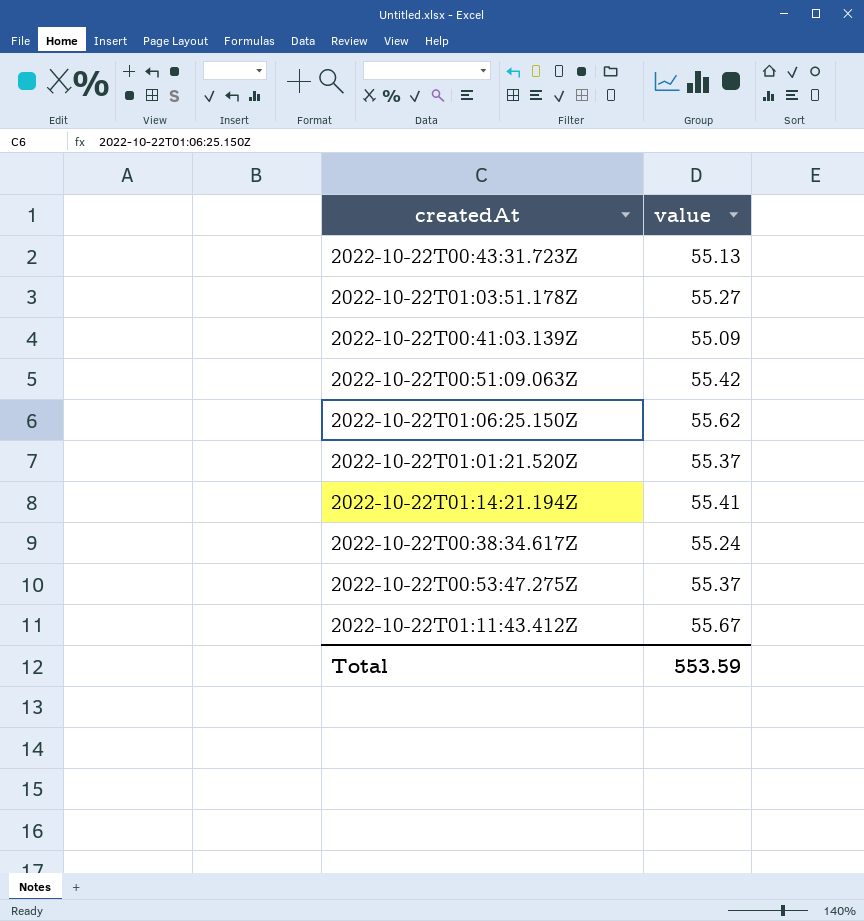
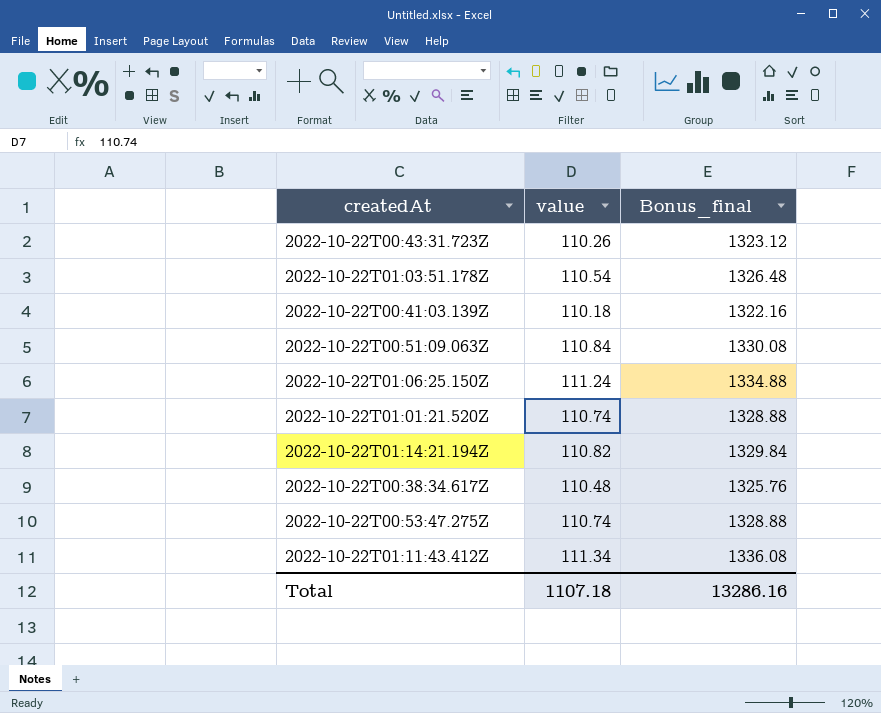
column Bonus_final | formula: none -> [value] * 12
2022-10-22T00:43:31.723Z | value: 55.13 -> 110.26
2022-10-22T01:03:51.178Z | value: 55.27 -> 110.54
2022-10-22T00:41:03.139Z | value: 55.09 -> 110.18
2022-10-22T00:51:09.063Z | value: 55.42 -> 110.84
2022-10-22T01:06:25.150Z | value: 55.62 -> 111.24
2022-10-22T01:01:21.520Z | value: 55.37 -> 110.74
2022-10-22T01:14:21.194Z | value: 55.41 -> 110.82
2022-10-22T00:38:34.617Z | value: 55.24 -> 110.48
2022-10-22T00:53:47.275Z | value: 55.37 -> 110.74
2022-10-22T01:11:43.412Z | value: 55.67 -> 111.34
Total | value: 553.59 -> 1107.18

